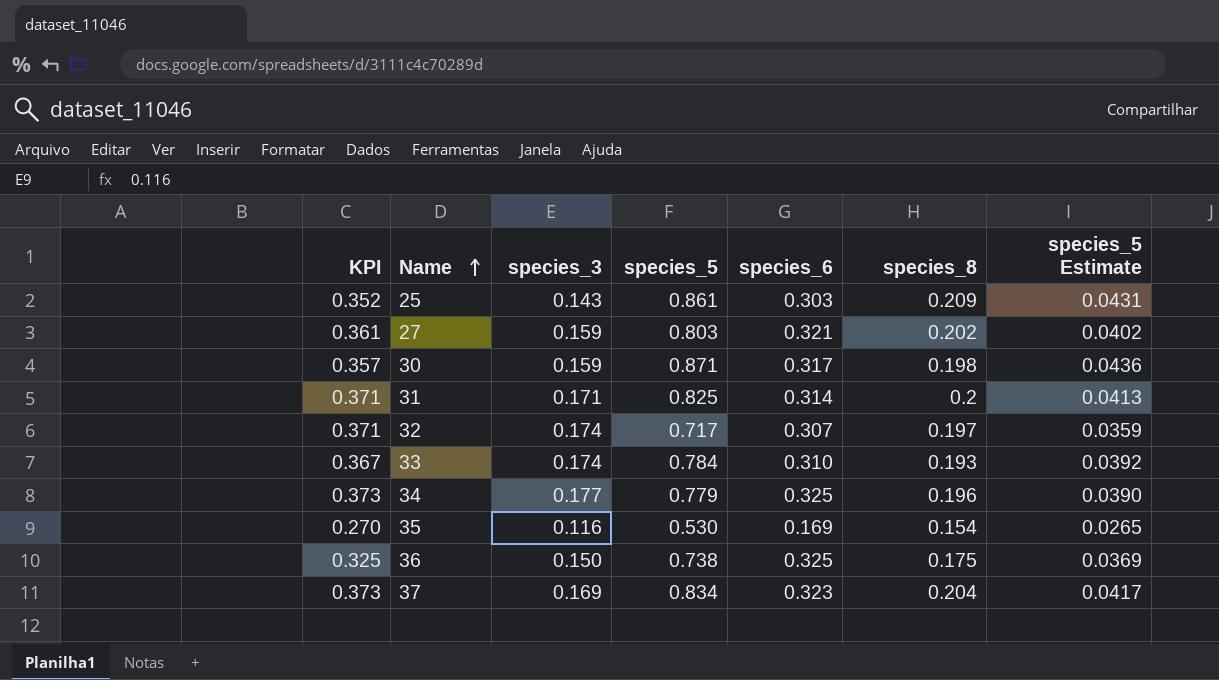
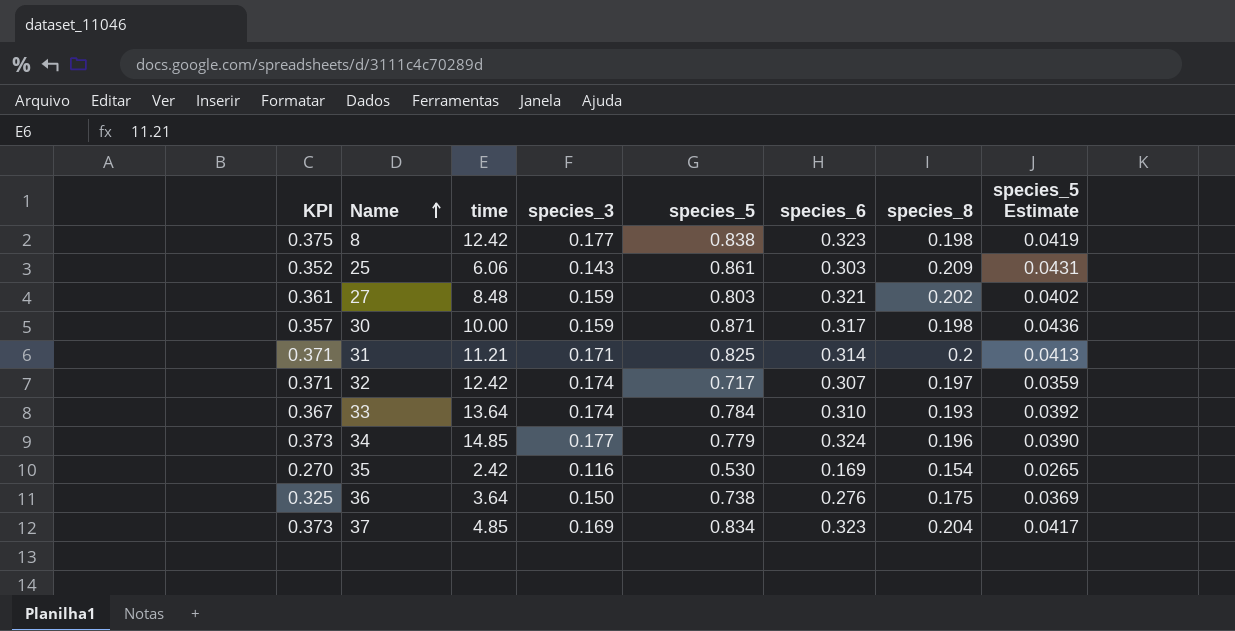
column time | position: none -> 3
row 8: none -> 0.375 | 12.42 | 0.177 | 0.838 | 0.323 | 0.198 | 0.0419
34 | species_6: 0.325 -> 0.324
36 | species_6: 0.325 -> 0.276

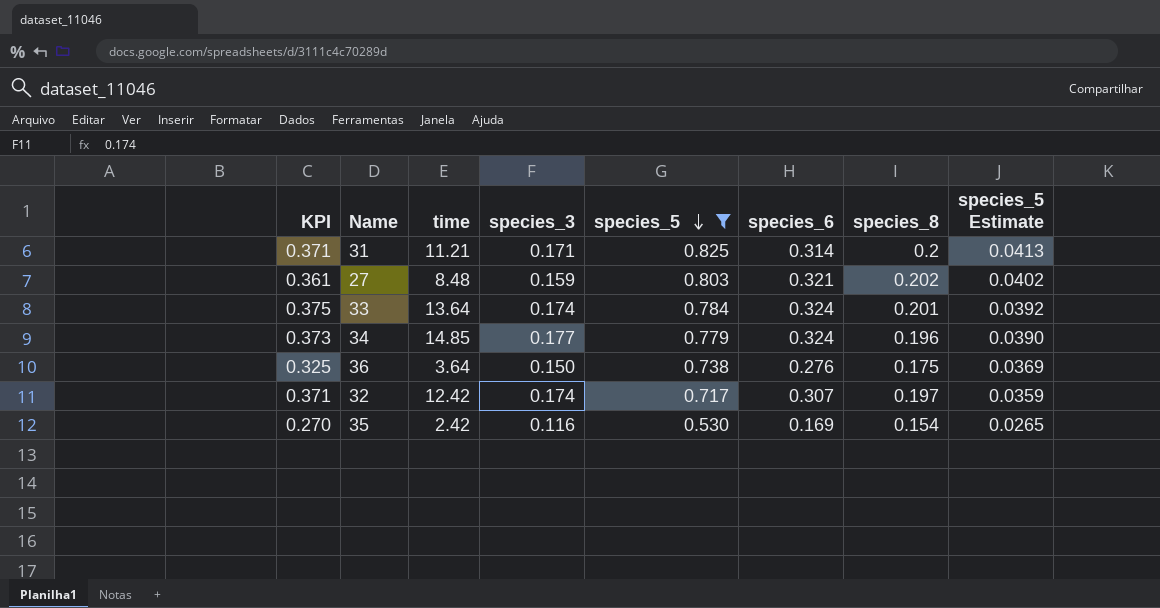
filter: none -> species_5 <= 0.825
row order: Name ascending -> species_5 descending
33 | KPI: 0.367 -> 0.375
33 | species_6: 0.310 -> 0.324
33 | species_8: 0.193 -> 0.201

